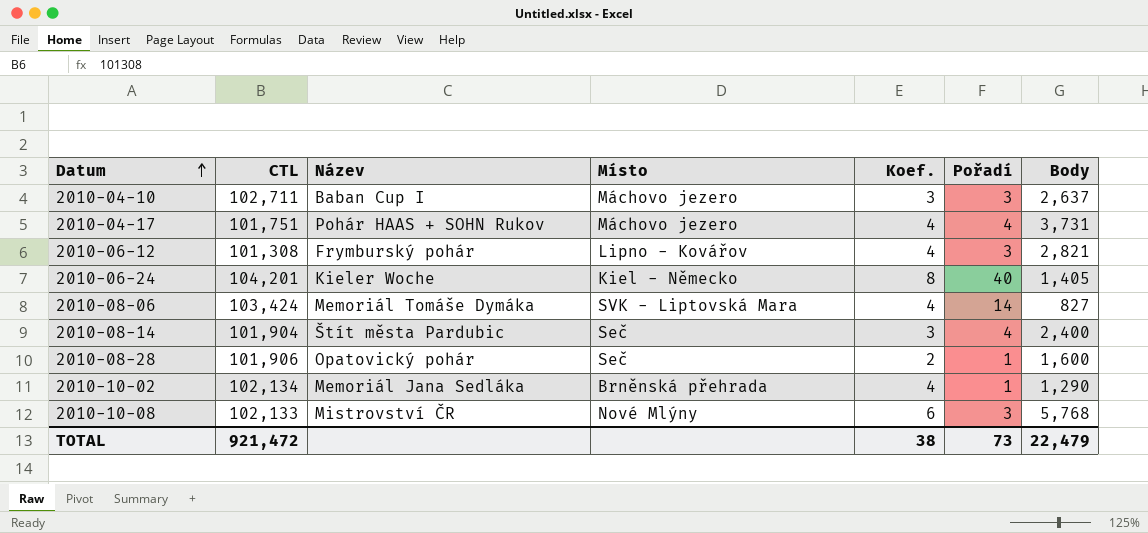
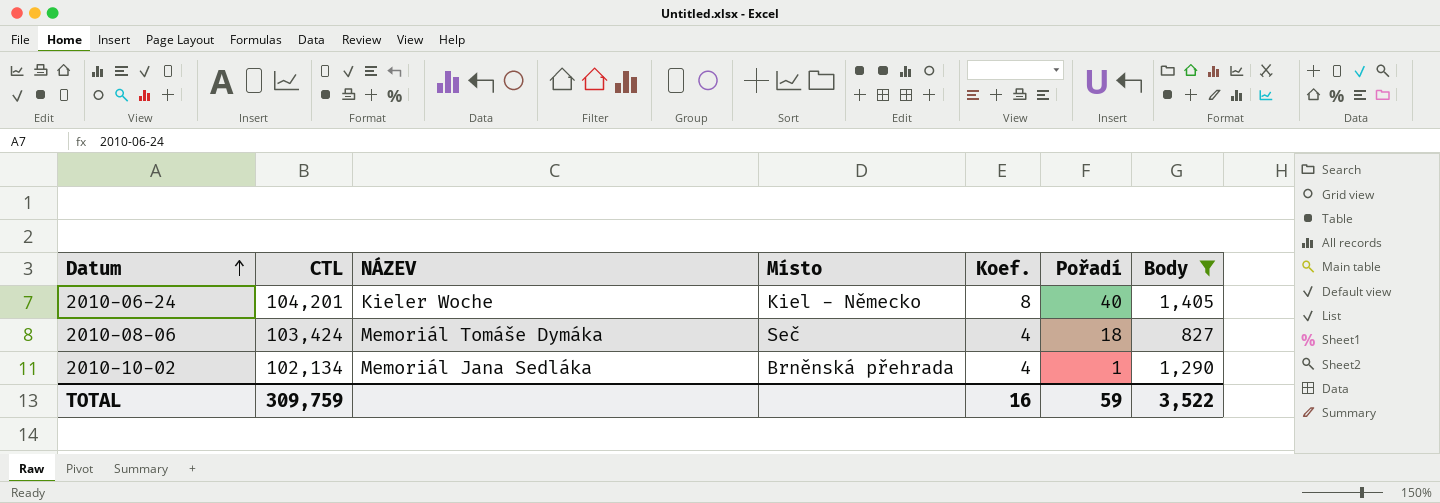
filter: none -> Body <= 1,405
column name: Název -> NÁZEV
2010-08-06 | Místo: SVK - Liptovská Mara -> Seč
2010-08-06 | Pořadí: 14 -> 18
TOTAL | CTL: 921,472 -> 309,759
TOTAL | Koef.: 38 -> 16
TOTAL | Pořadí: 73 -> 59
TOTAL | Body: 22,479 -> 3,522

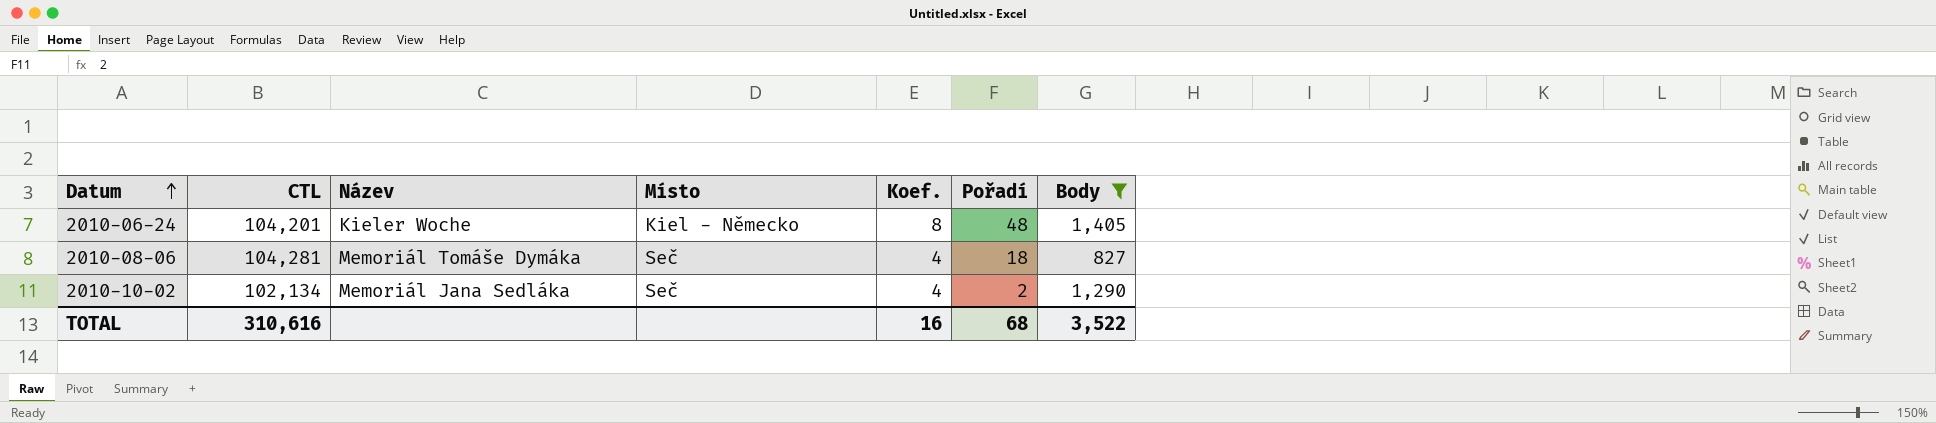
column name: NÁZEV -> Název
2010-06-24 | Pořadí: 40 -> 48
2010-08-06 | CTL: 103,424 -> 104,281
2010-10-02 | Místo: Brněnská přehrada -> Seč
2010-10-02 | Pořadí: 1 -> 2
TOTAL | CTL: 309,759 -> 310,616
TOTAL | Pořadí: 59 -> 68

